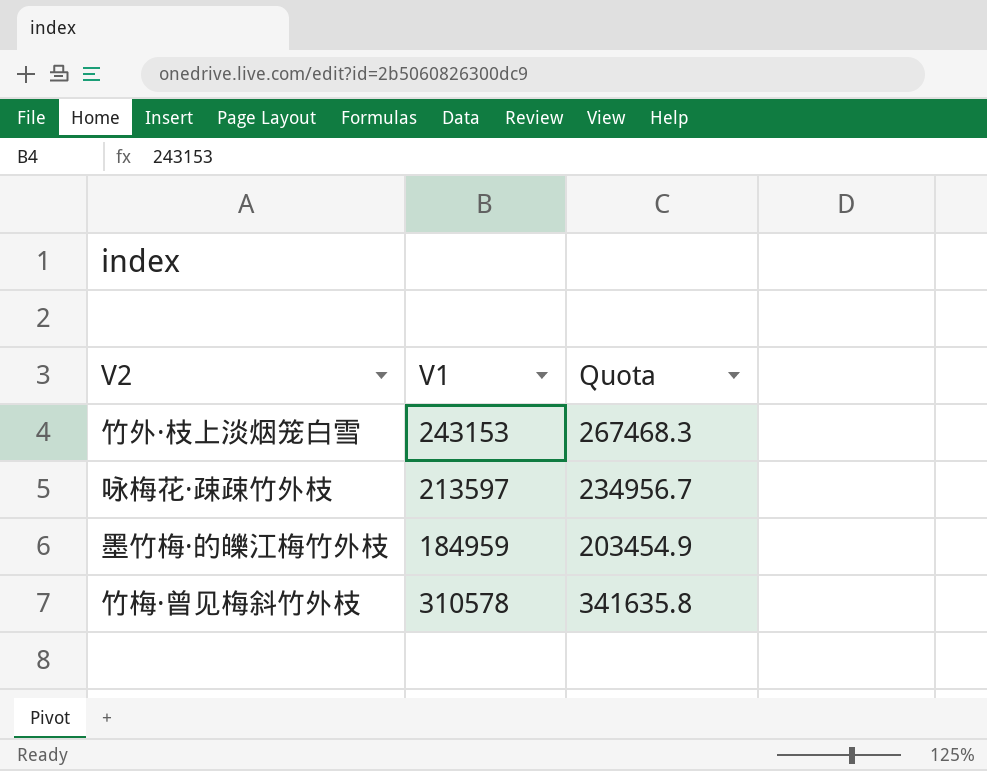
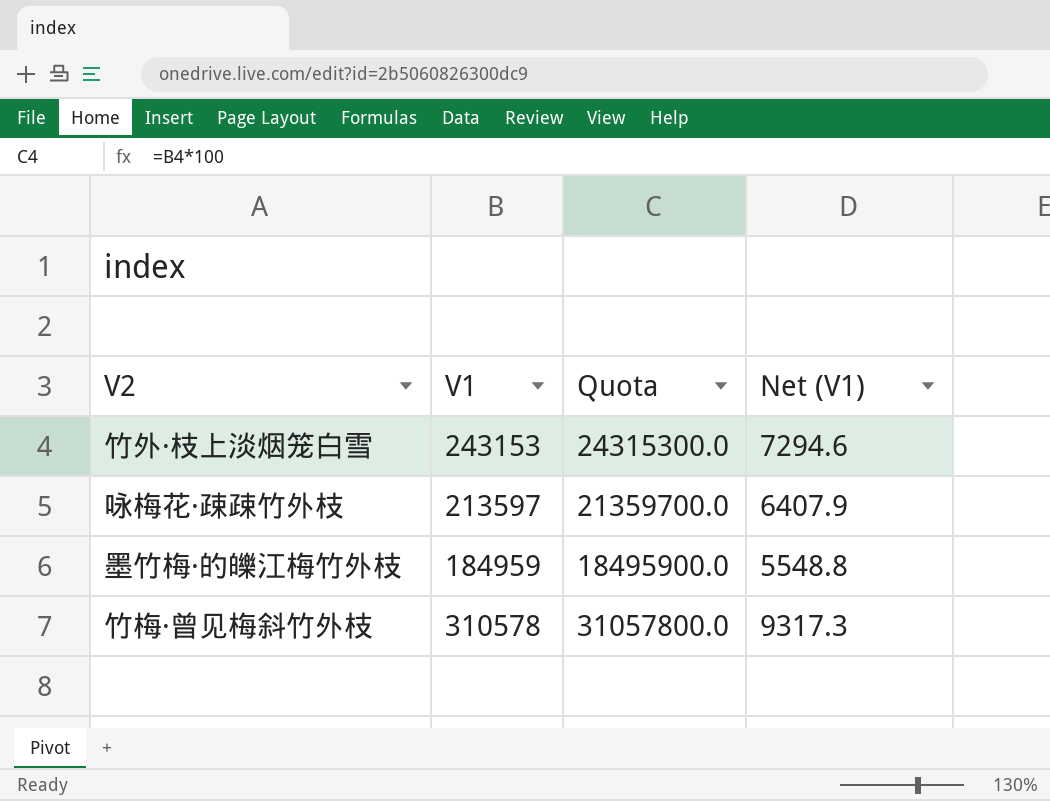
column Quota | formula: [V1] * 1.1 -> [V1] * 100
column Net (V1) | formula: none -> [V1] * 0.03

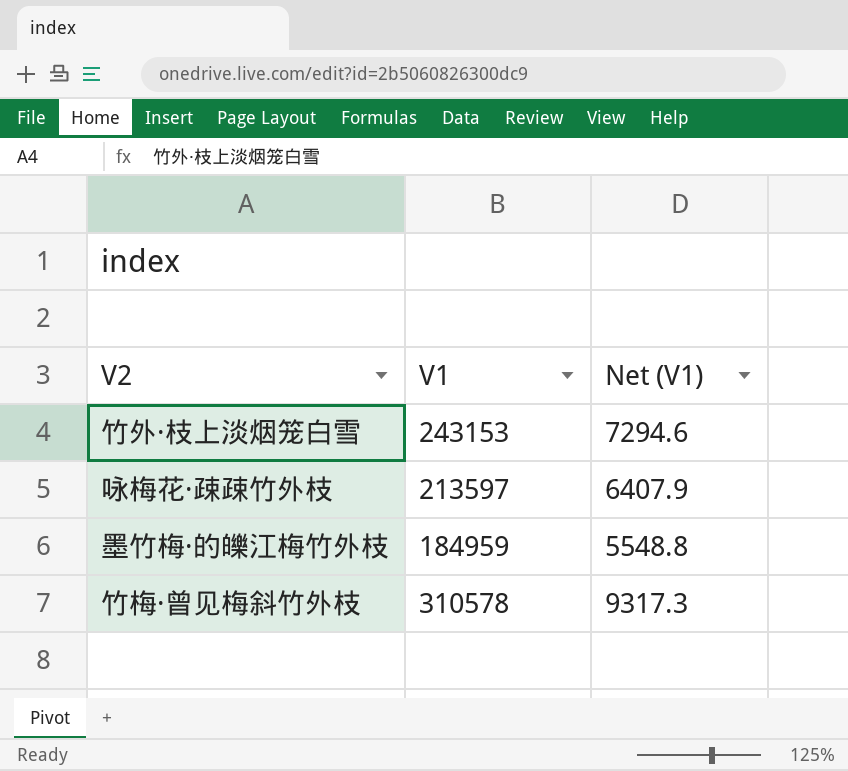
column Quota | formula: [V1] * 100 -> none

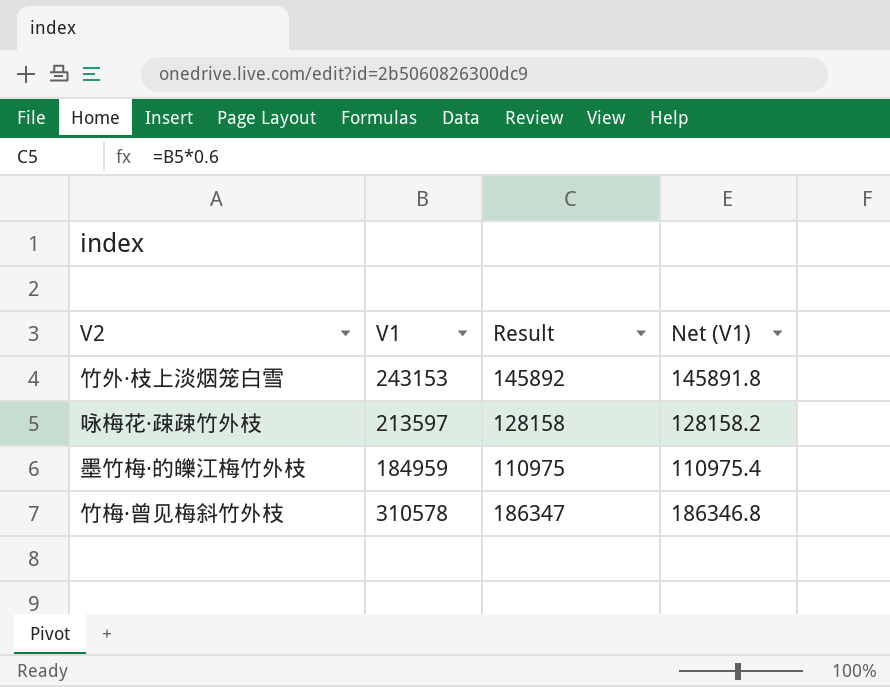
column Result | formula: none -> [V1] * 0.6
column Net (V1) | formula: [V1] * 0.03 -> [V1] * 0.6

